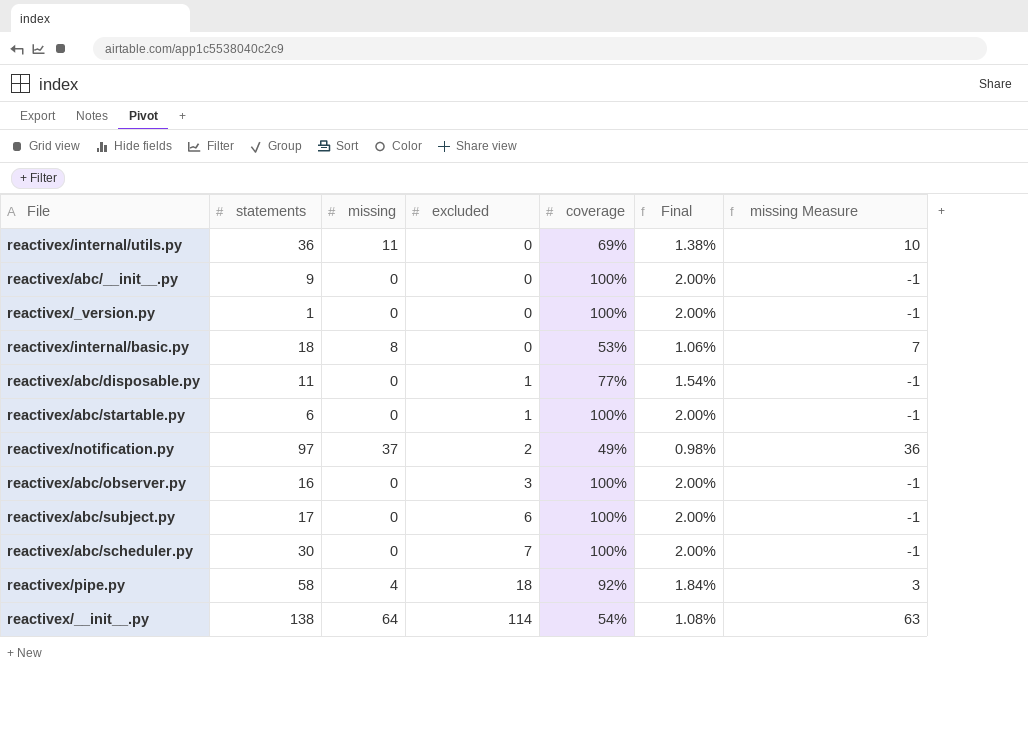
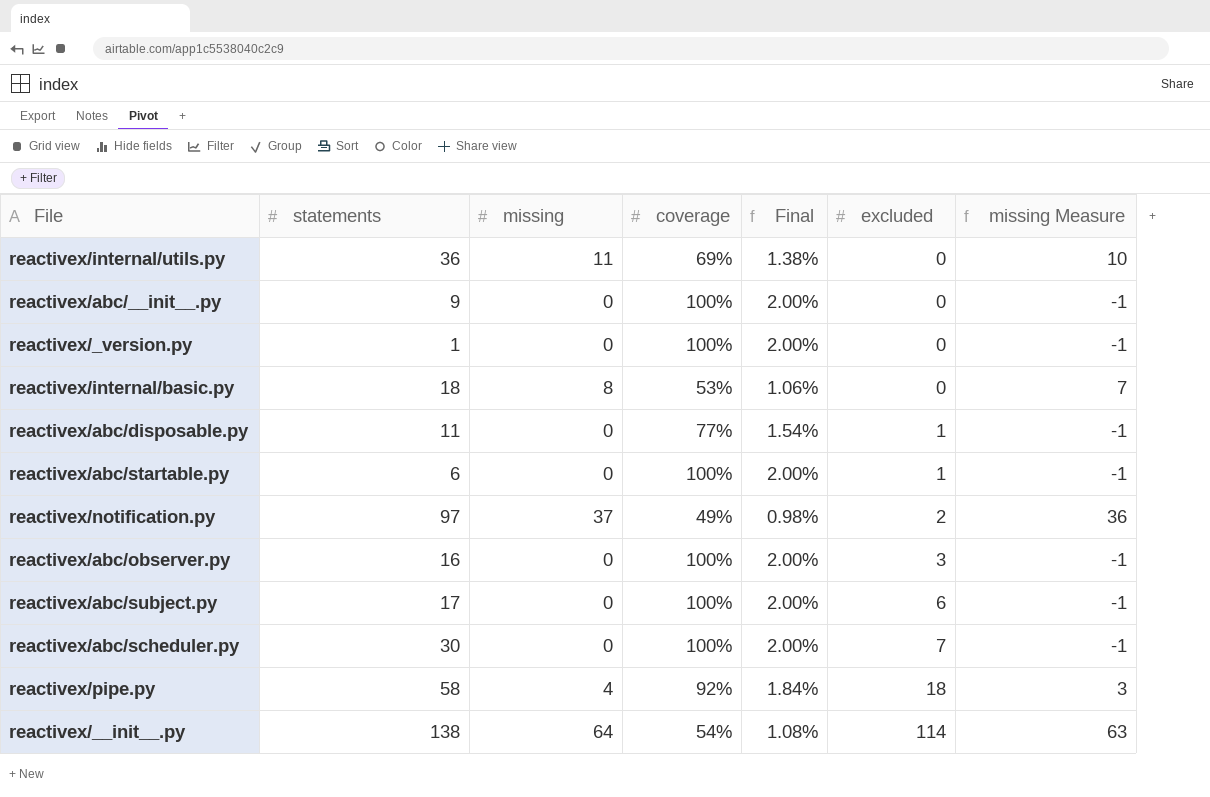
column excluded | position: 4 -> 6

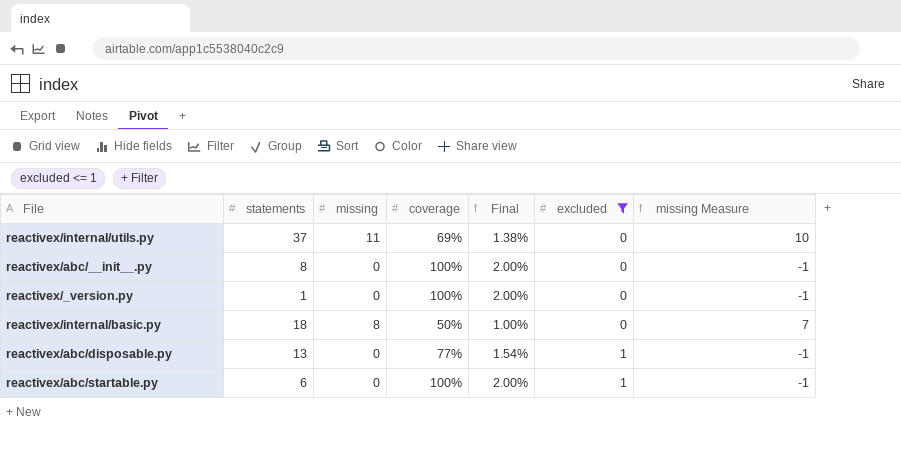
filter: none -> excluded <= 1
reactivex/internal/utils.py | statements: 36 -> 37
reactivex/abc/__init__.py | statements: 9 -> 8
reactivex/internal/basic.py | coverage: 53% -> 50%
reactivex/internal/basic.py | Final: 1.06% -> 1.00%
reactivex/abc/disposable.py | statements: 11 -> 13

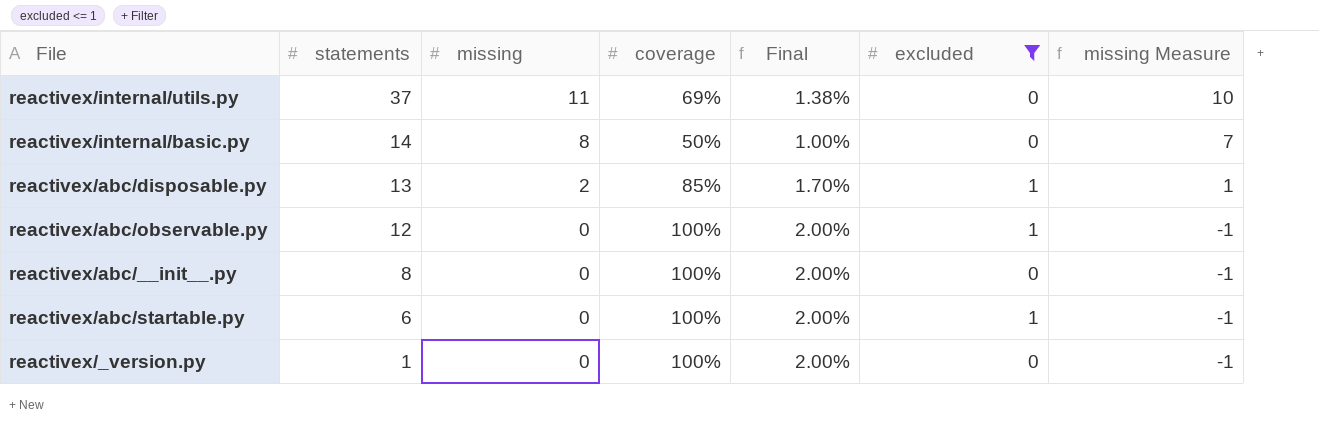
row order: excluded ascending -> statements descending
reactivex/internal/basic.py | statements: 18 -> 14
reactivex/abc/disposable.py | missing: 0 -> 2
reactivex/abc/disposable.py | coverage: 77% -> 85%
reactivex/abc/disposable.py | Final: 1.54% -> 1.70%
reactivex/abc/disposable.py | missing Measure: -1 -> 1
row reactivex/abc/observable.py: none -> 12 | 0 | 100% | 2.00% | 1 | -1

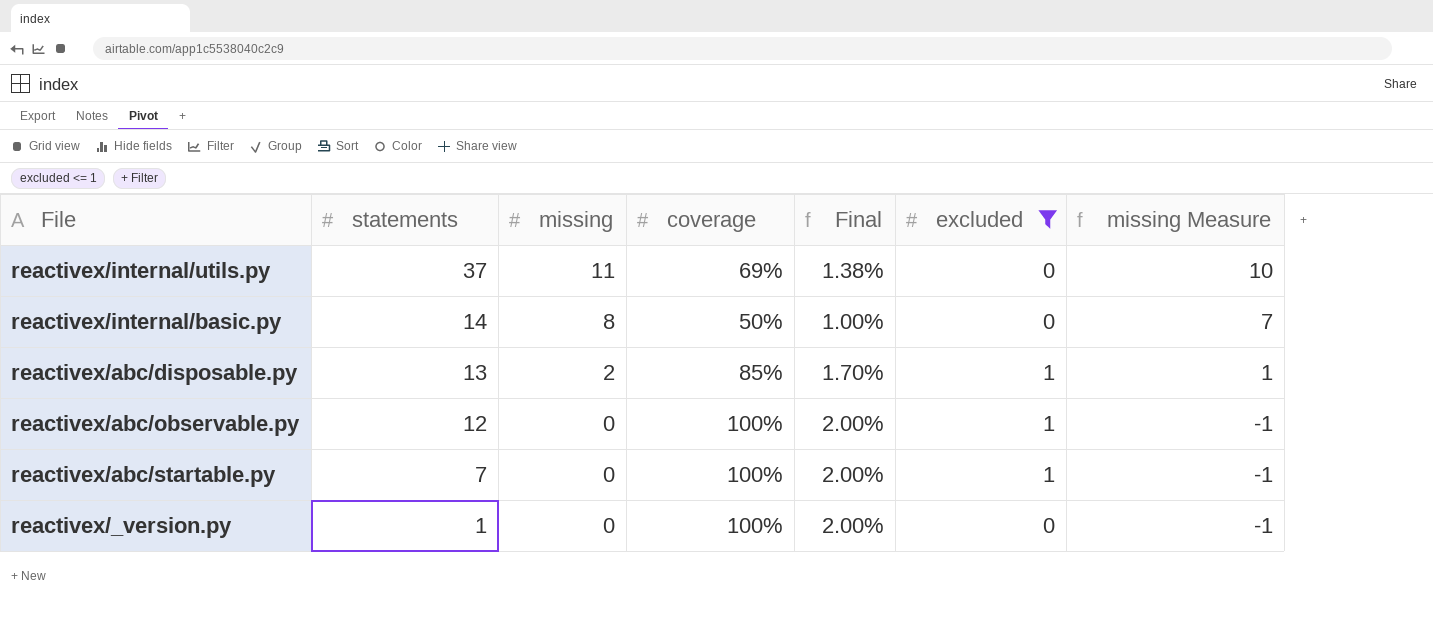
row reactivex/abc/__init__.py: 8 | 0 | 100% | 2.00% | 0 | -1 -> none
reactivex/abc/startable.py | statements: 6 -> 7

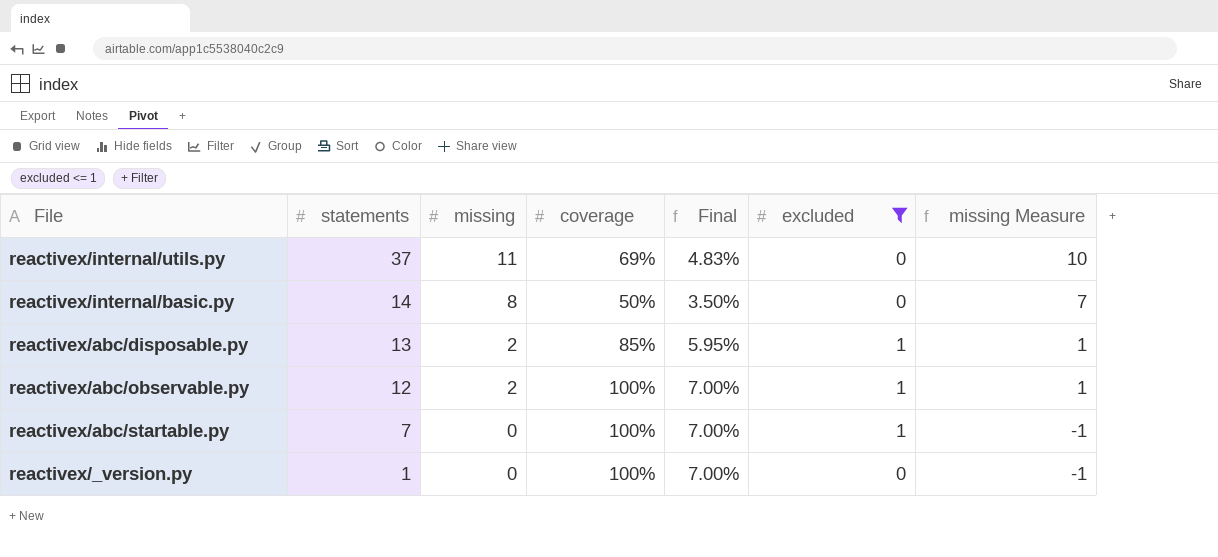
column Final | formula: [coverage] * 0.02 -> [coverage] * 0.07
reactivex/abc/observable.py | missing: 0 -> 2
reactivex/abc/observable.py | missing Measure: -1 -> 1

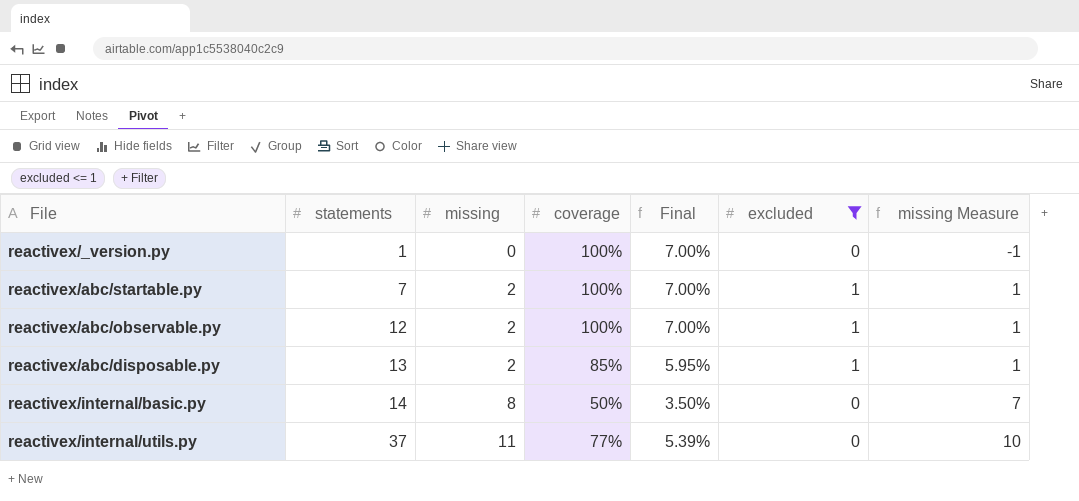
row order: statements descending -> statements ascending
reactivex/abc/startable.py | missing: 0 -> 2
reactivex/abc/startable.py | missing Measure: -1 -> 1
reactivex/internal/utils.py | coverage: 69% -> 77%
reactivex/internal/utils.py | Final: 4.83% -> 5.39%

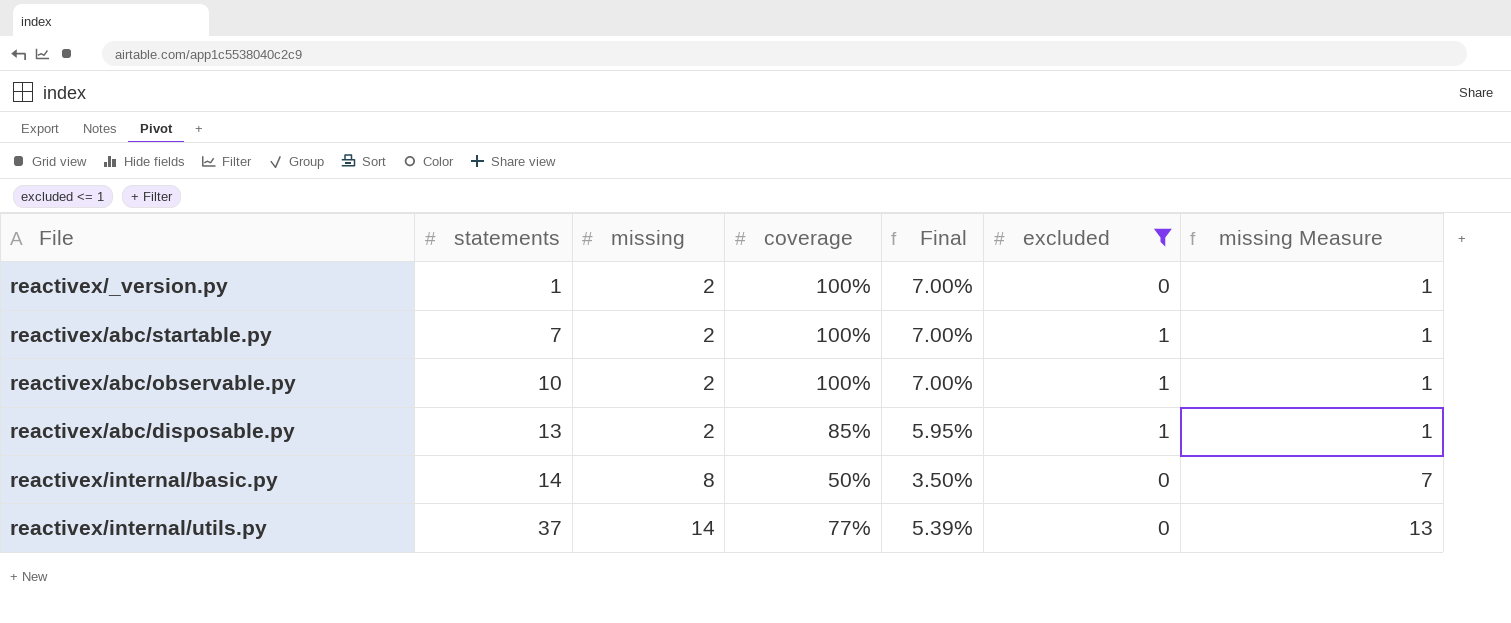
reactivex/_version.py | missing: 0 -> 2
reactivex/_version.py | missing Measure: -1 -> 1
reactivex/abc/observable.py | statements: 12 -> 10
reactivex/internal/utils.py | missing: 11 -> 14
reactivex/internal/utils.py | missing Measure: 10 -> 13

